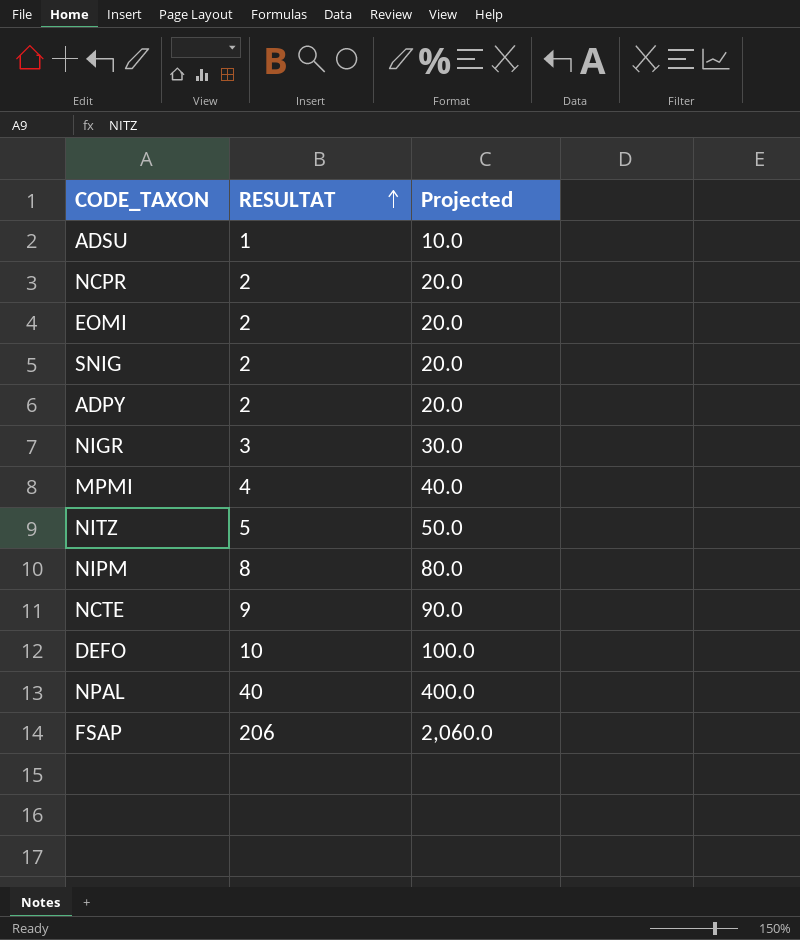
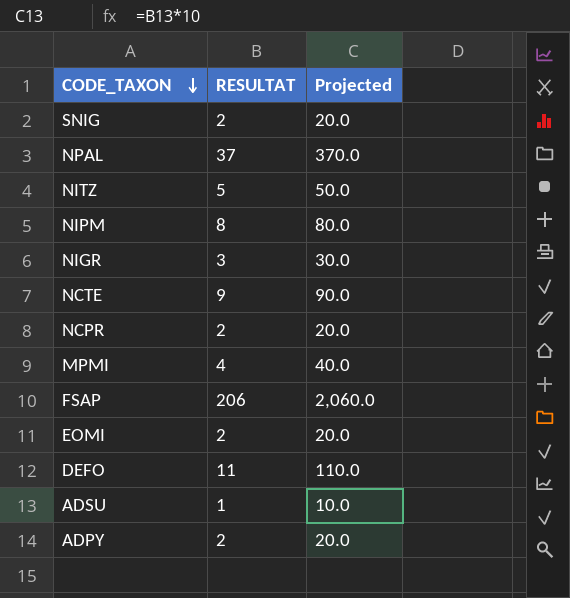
row order: RESULTAT ascending -> CODE_TAXON descending
NPAL | RESULTAT: 40 -> 37
NPAL | Projected: 400.0 -> 370.0
DEFO | RESULTAT: 10 -> 11
DEFO | Projected: 100.0 -> 110.0

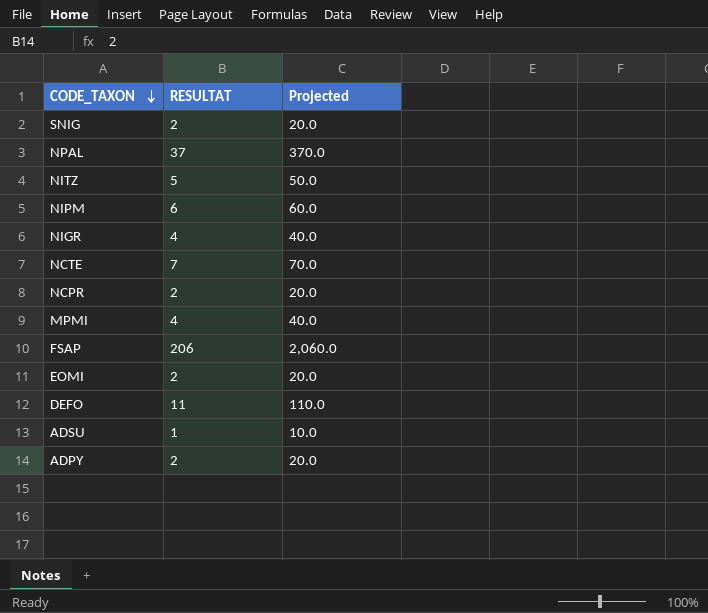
NIPM | RESULTAT: 8 -> 6
NIPM | Projected: 80.0 -> 60.0
NIGR | RESULTAT: 3 -> 4
NIGR | Projected: 30.0 -> 40.0
NCTE | RESULTAT: 9 -> 7
NCTE | Projected: 90.0 -> 70.0

